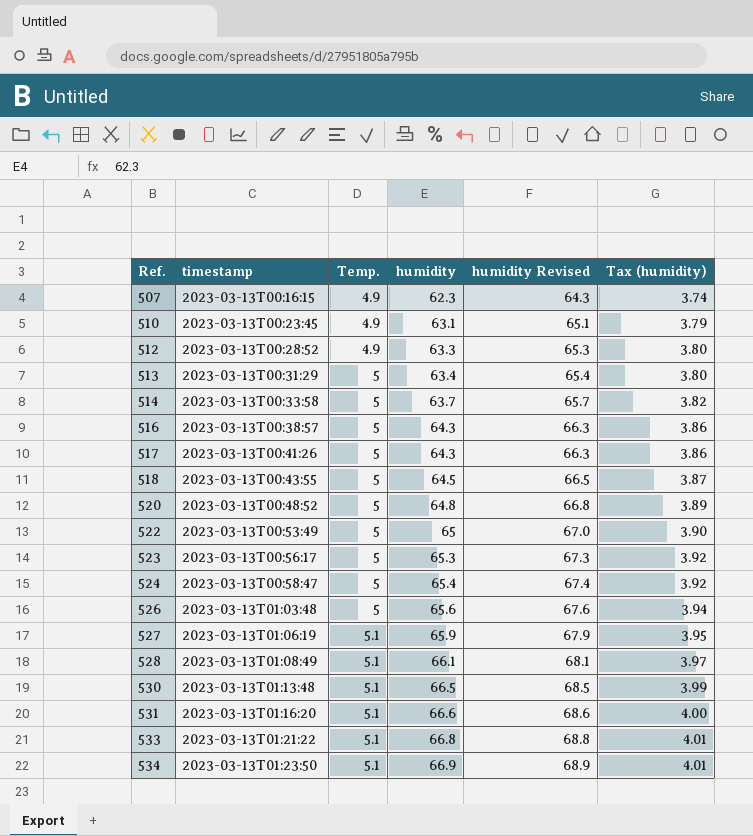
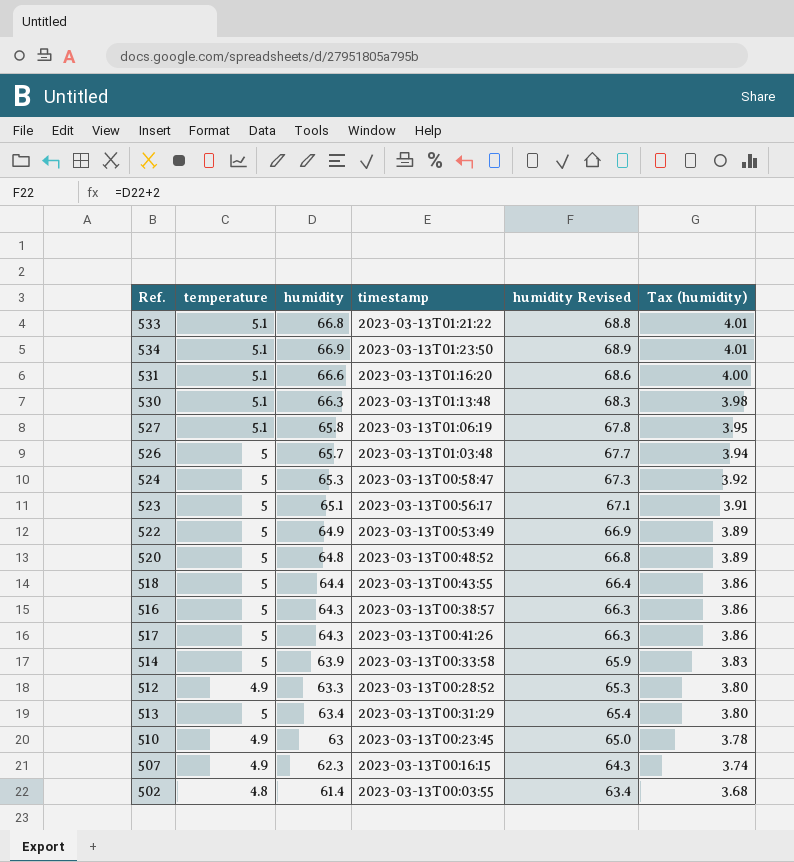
row order: Ref. ascending -> Tax (humidity) descending
column name: Temp. -> temperature
column timestamp | position: 2 -> 4
row 528: 2023-03-13T01:08:49 | 5.1 | 66.1 | 68.1 | 3.97 -> none
530 | humidity: 66.5 -> 66.3
530 | humidity Revised: 68.5 -> 68.3
530 | Tax (humidity): 3.99 -> 3.98
527 | humidity: 65.9 -> 65.8
527 | humidity Revised: 67.9 -> 67.8
526 | humidity: 65.6 -> 65.7
526 | humidity Revised: 67.6 -> 67.7
524 | humidity: 65.4 -> 65.3
524 | humidity Revised: 67.4 -> 67.3
523 | humidity: 65.3 -> 65.1
523 | humidity Revised: 67.3 -> 67.1
523 | Tax (humidity): 3.92 -> 3.91
522 | humidity: 65 -> 64.9
522 | humidity Revised: 67.0 -> 66.9
522 | Tax (humidity): 3.90 -> 3.89
518 | humidity: 64.5 -> 64.4
518 | humidity Revised: 66.5 -> 66.4
518 | Tax (humidity): 3.87 -> 3.86
514 | humidity: 63.7 -> 63.9
514 | humidity Revised: 65.7 -> 65.9
514 | Tax (humidity): 3.82 -> 3.83
510 | humidity: 63.1 -> 63
510 | humidity Revised: 65.1 -> 65.0
510 | Tax (humidity): 3.79 -> 3.78
row 502: none -> 4.8 | 61.4 | 2023-03-13T00:03:55 | 63.4 | 3.68

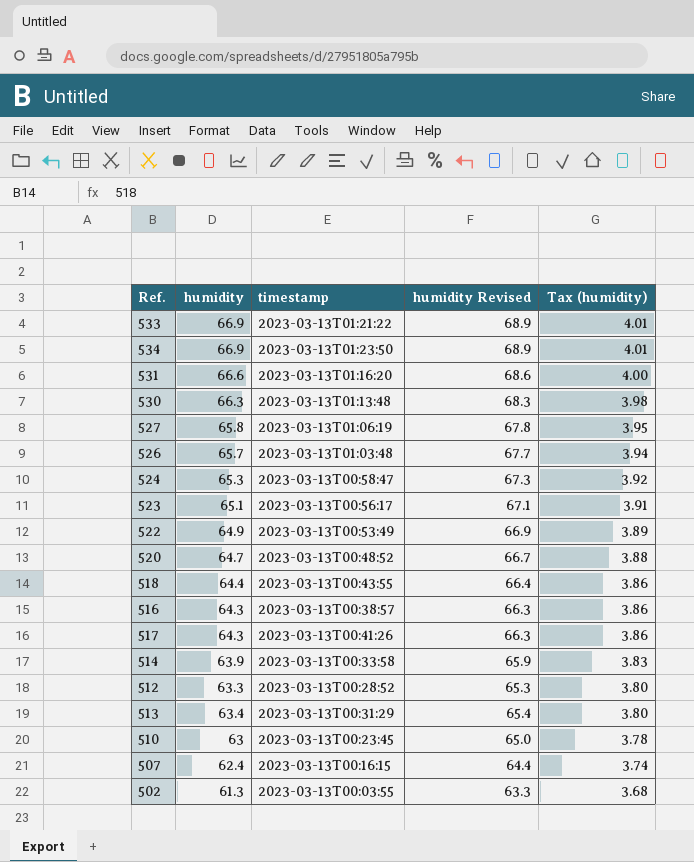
column temperature | position: 2 -> none
533 | humidity: 66.8 -> 66.9
533 | humidity Revised: 68.8 -> 68.9
520 | humidity: 64.8 -> 64.7
520 | humidity Revised: 66.8 -> 66.7
520 | Tax (humidity): 3.89 -> 3.88
507 | humidity: 62.3 -> 62.4
507 | humidity Revised: 64.3 -> 64.4
502 | humidity: 61.4 -> 61.3
502 | humidity Revised: 63.4 -> 63.3

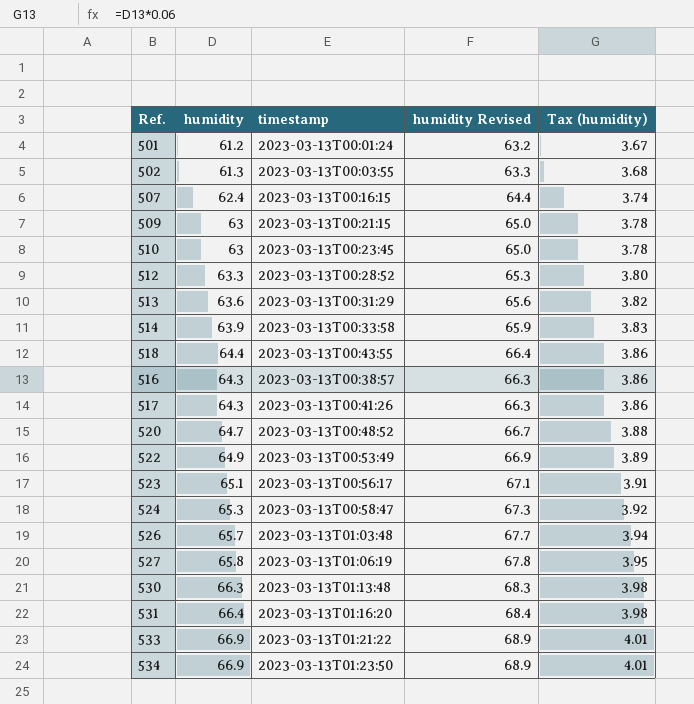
row order: Tax (humidity) descending -> Tax (humidity) ascending
row 501: none -> 61.2 | 2023-03-13T00:01:24 | 63.2 | 3.67
row 509: none -> 63 | 2023-03-13T00:21:15 | 65.0 | 3.78
513 | humidity: 63.4 -> 63.6
513 | humidity Revised: 65.4 -> 65.6
513 | Tax (humidity): 3.80 -> 3.82
531 | humidity: 66.6 -> 66.4
531 | humidity Revised: 68.6 -> 68.4
531 | Tax (humidity): 4.00 -> 3.98

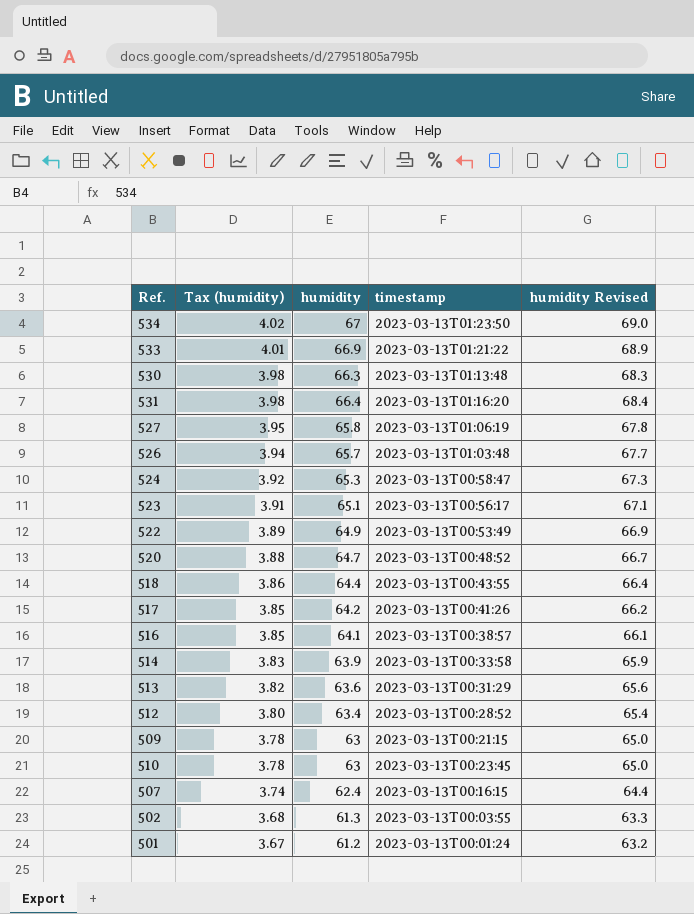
row order: Tax (humidity) ascending -> Tax (humidity) descending
column Tax (humidity) | position: 5 -> 2
534 | Tax (humidity): 4.01 -> 4.02
534 | humidity: 66.9 -> 67
534 | humidity Revised: 68.9 -> 69.0
517 | Tax (humidity): 3.86 -> 3.85
517 | humidity: 64.3 -> 64.2
517 | humidity Revised: 66.3 -> 66.2
516 | Tax (humidity): 3.86 -> 3.85
516 | humidity: 64.3 -> 64.1
516 | humidity Revised: 66.3 -> 66.1
512 | humidity: 63.3 -> 63.4
512 | humidity Revised: 65.3 -> 65.4

